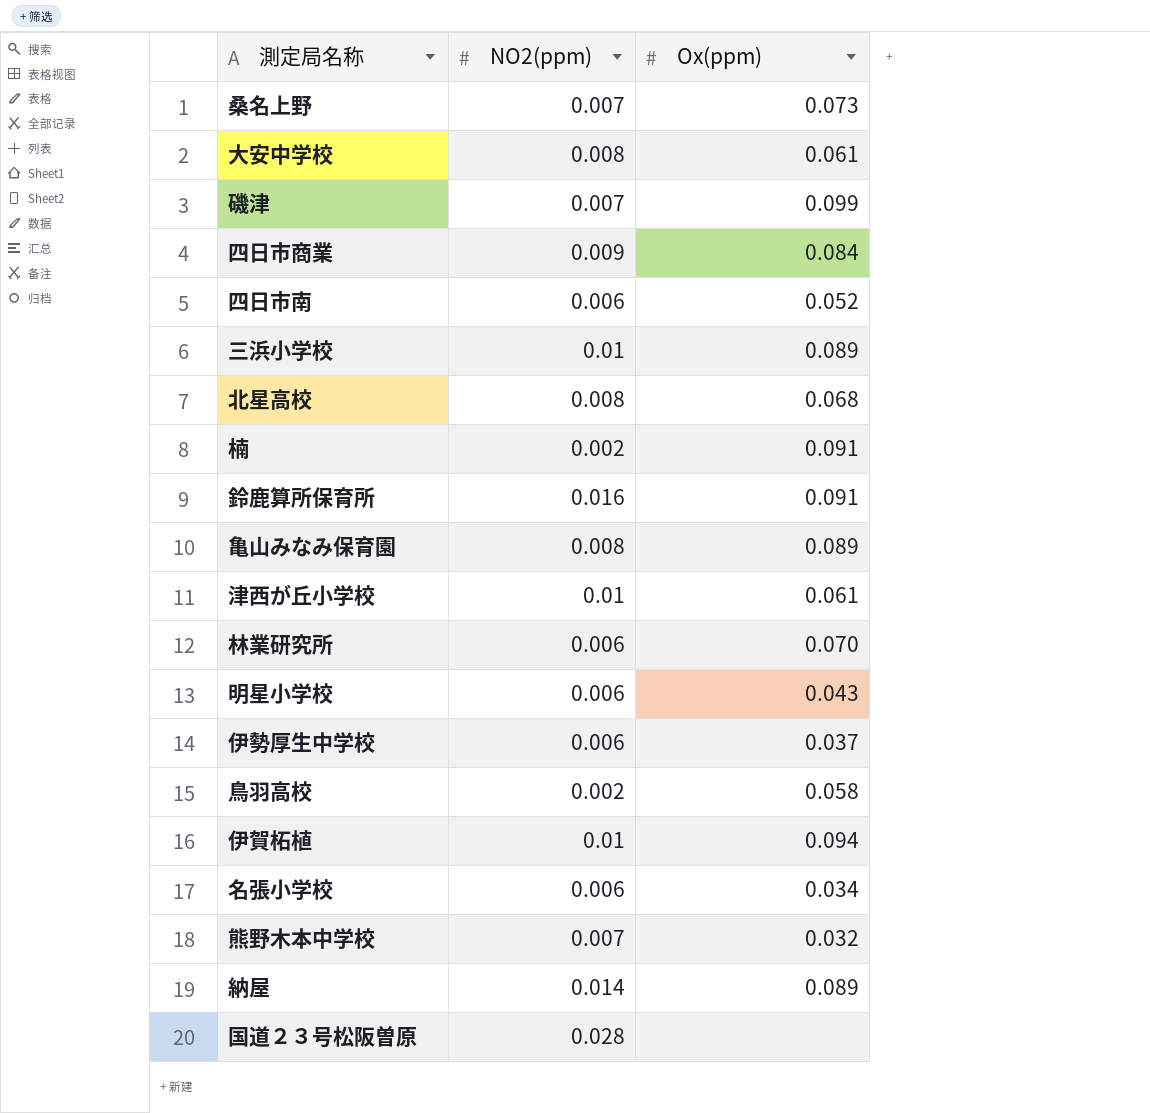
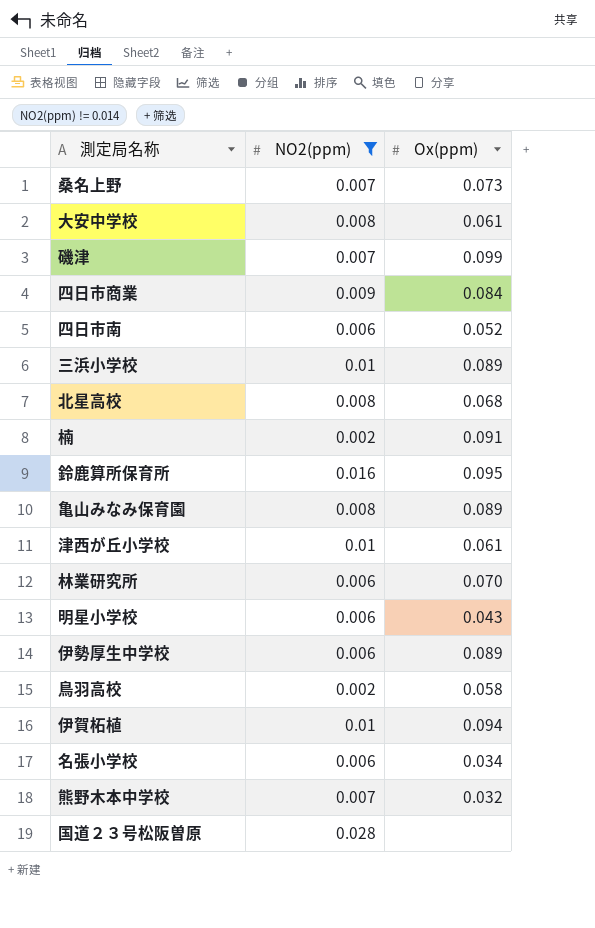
filter: none -> NO2(ppm) != 0.014
鈴鹿算所保育所 | Ox(ppm): 0.091 -> 0.095
伊勢厚生中学校 | Ox(ppm): 0.037 -> 0.089

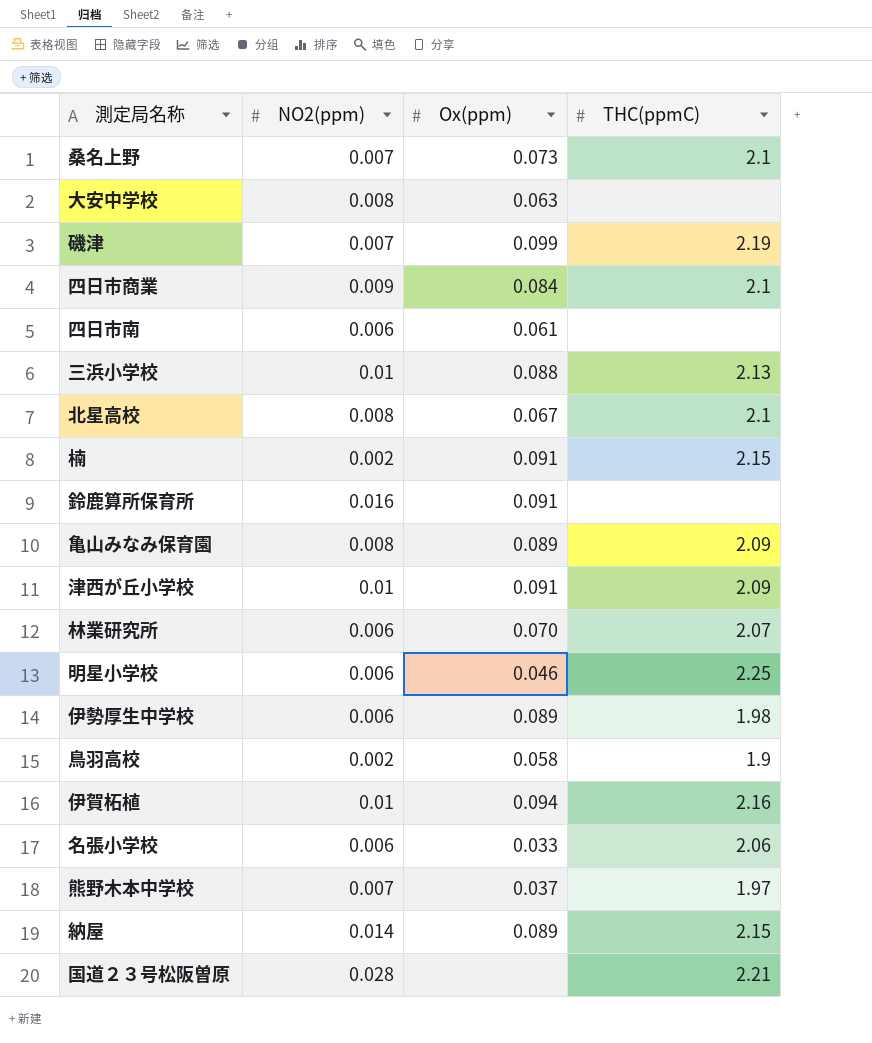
filter: NO2(ppm) != 0.014 -> none
column THC(ppmC) | position: none -> 4
大安中学校 | Ox(ppm): 0.061 -> 0.063
四日市南 | Ox(ppm): 0.052 -> 0.061
三浜小学校 | Ox(ppm): 0.089 -> 0.088
北星高校 | Ox(ppm): 0.068 -> 0.067
鈴鹿算所保育所 | Ox(ppm): 0.095 -> 0.091
津西が丘小学校 | Ox(ppm): 0.061 -> 0.091
明星小学校 | Ox(ppm): 0.043 -> 0.046
名張小学校 | Ox(ppm): 0.034 -> 0.033
熊野木本中学校 | Ox(ppm): 0.032 -> 0.037

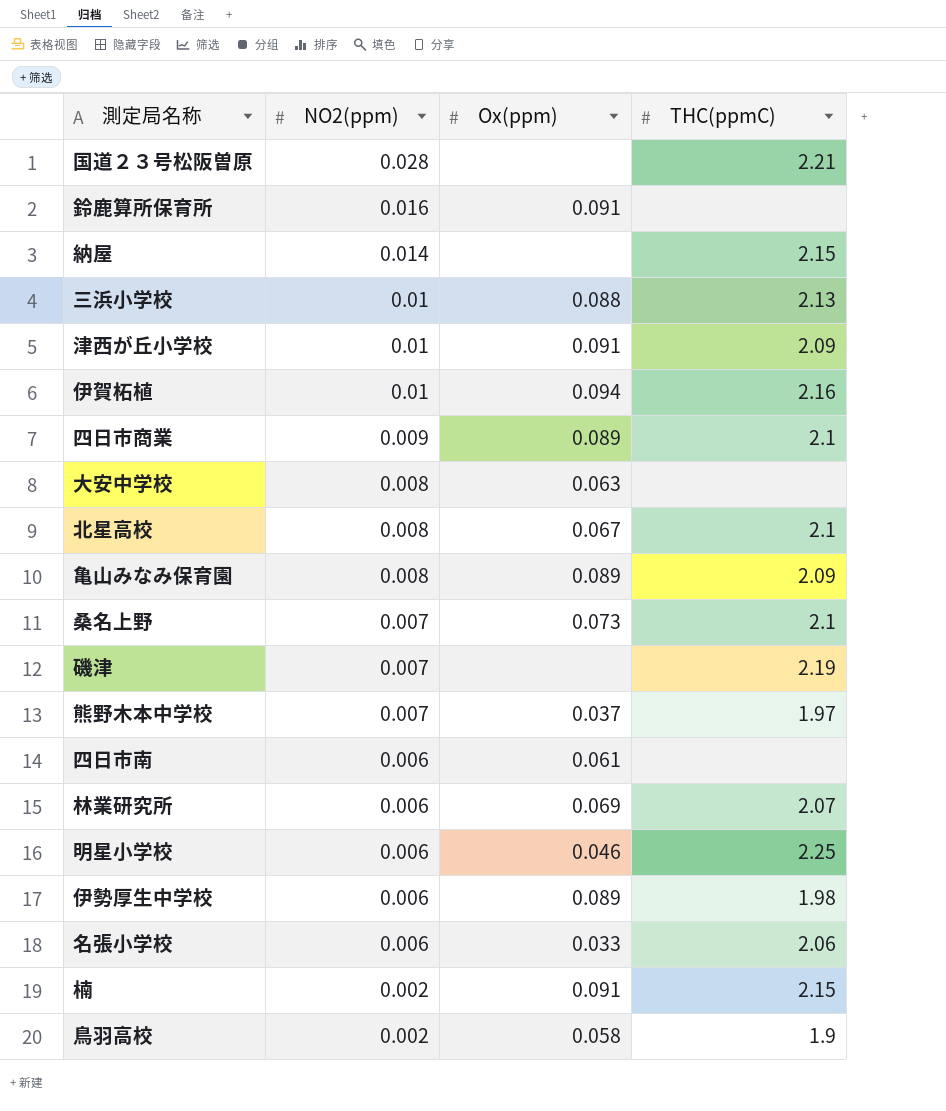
row order: none -> NO2(ppm) descending
納屋 | Ox(ppm): 0.089 -> none
四日市商業 | Ox(ppm): 0.084 -> 0.089
磯津 | Ox(ppm): 0.099 -> none
林業研究所 | Ox(ppm): 0.070 -> 0.069

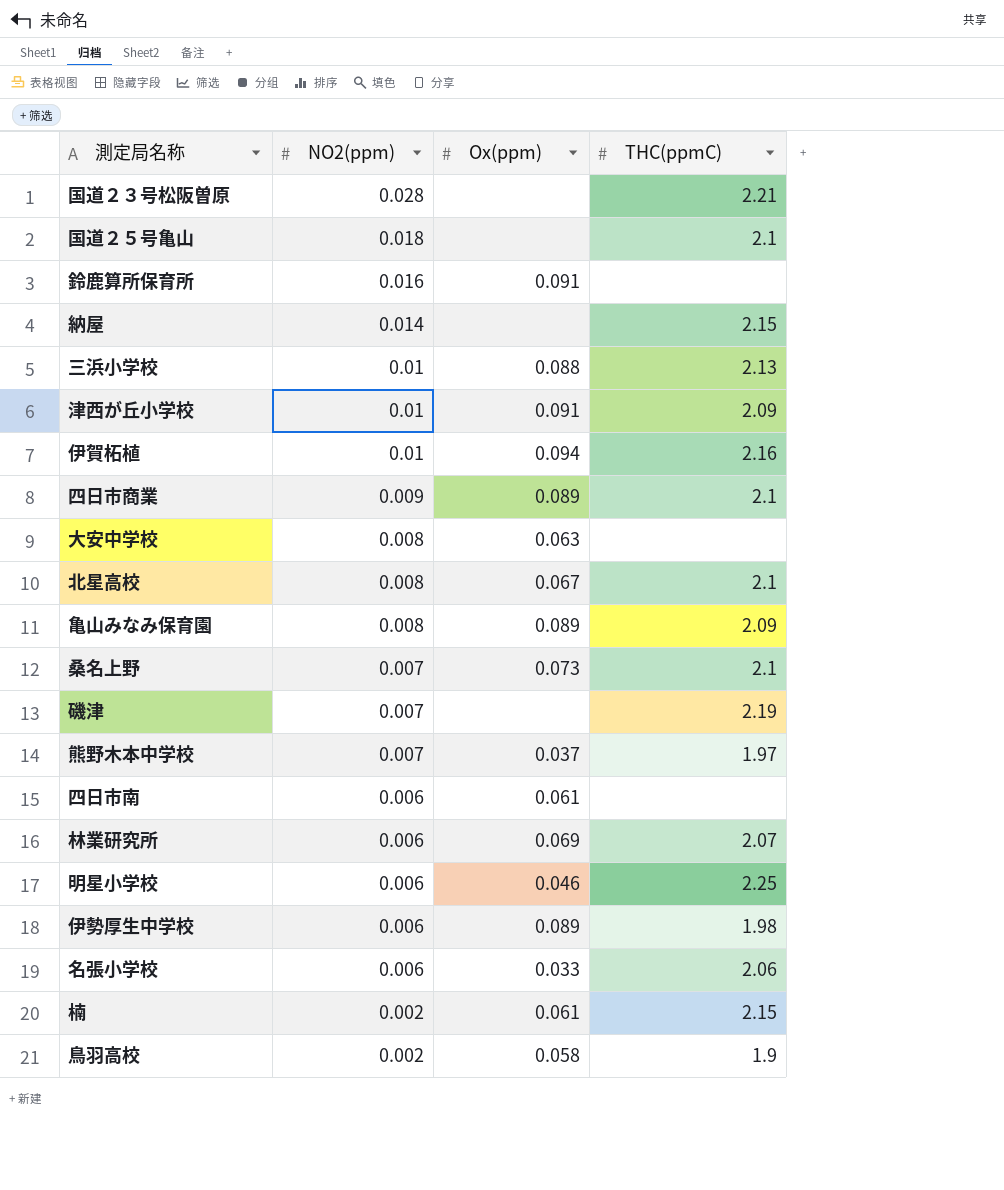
row 国道２５号亀山: none -> 0.018 | none | 2.1
楠 | Ox(ppm): 0.091 -> 0.061

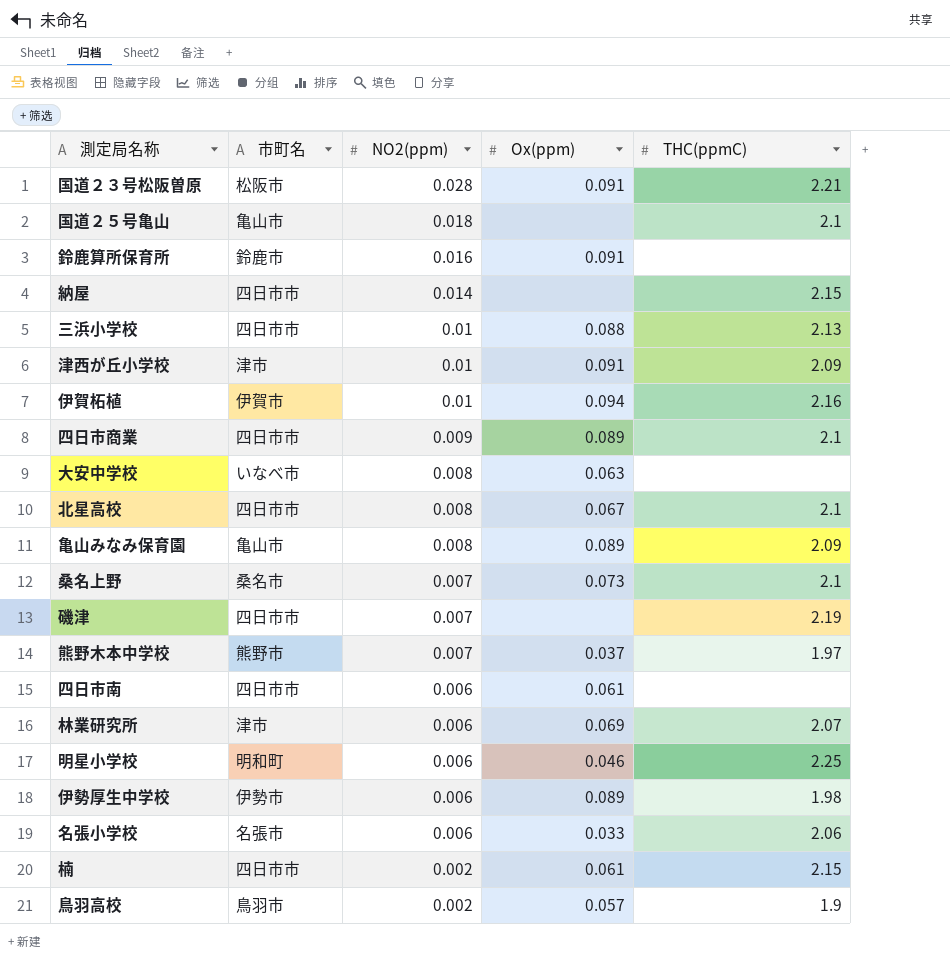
column 市町名 | position: none -> 2
国道２３号松阪曽原 | Ox(ppm): none -> 0.091
鳥羽高校 | Ox(ppm): 0.058 -> 0.057

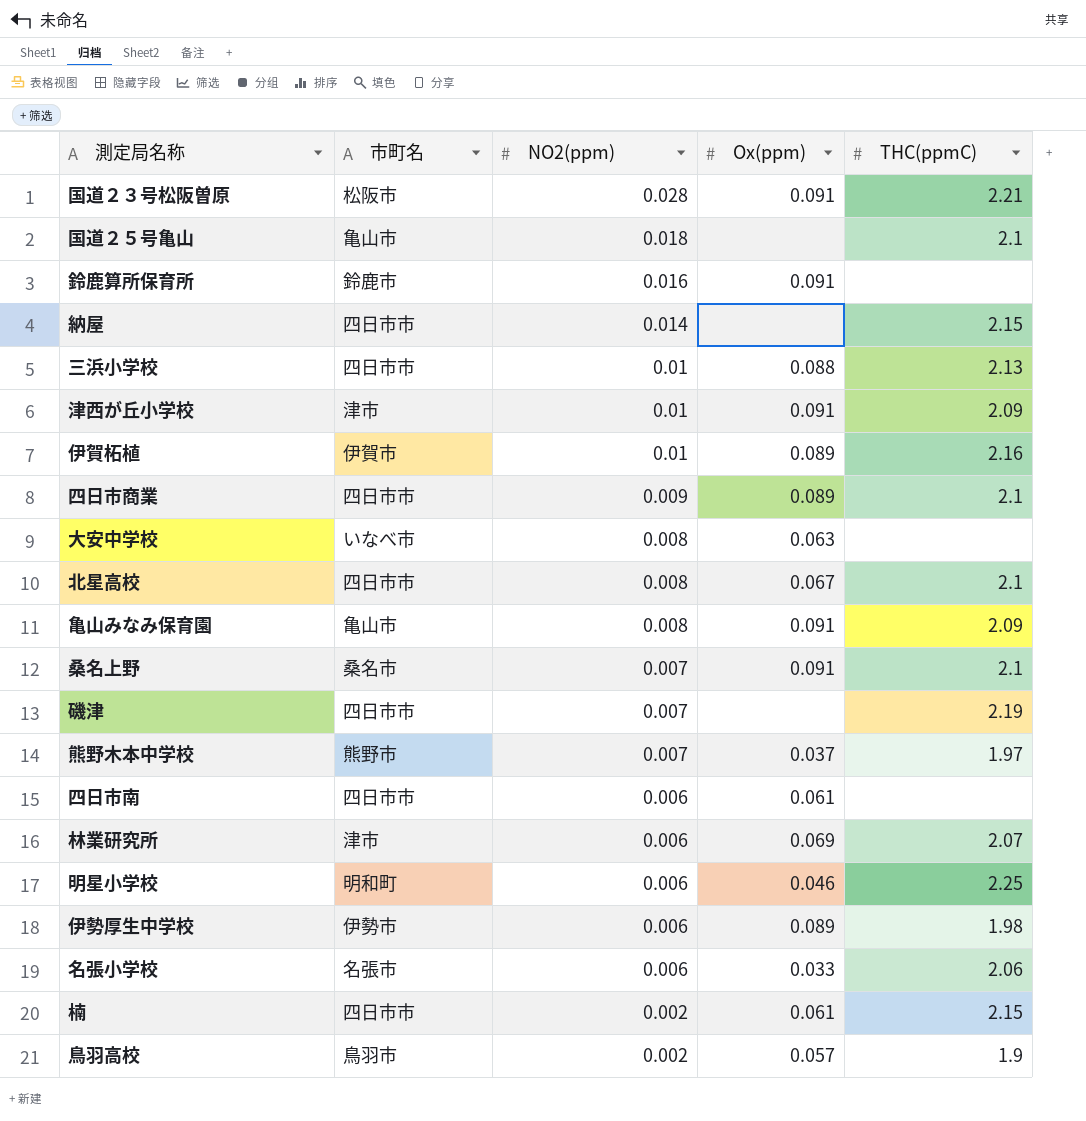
伊賀柘植 | Ox(ppm): 0.094 -> 0.089
亀山みなみ保育園 | Ox(ppm): 0.089 -> 0.091
桑名上野 | Ox(ppm): 0.073 -> 0.091

